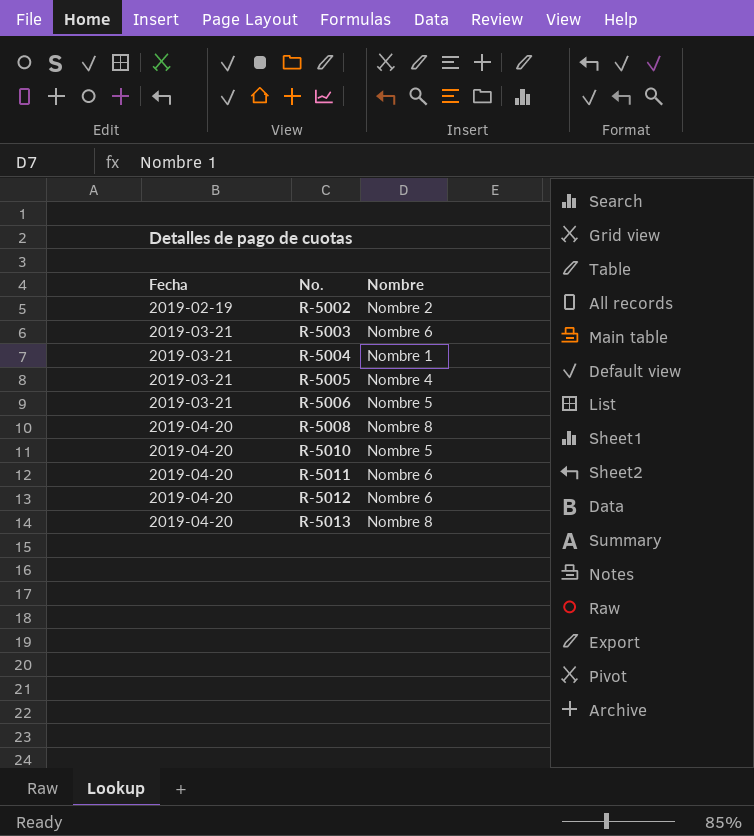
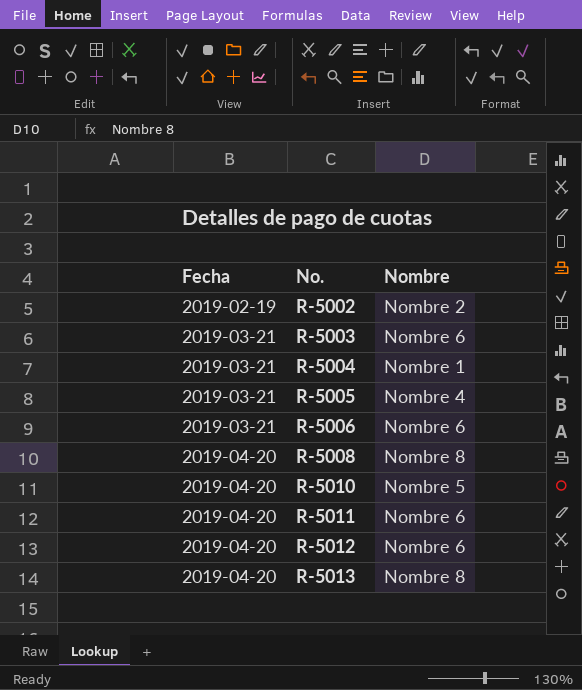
R-5006 | Nombre: Nombre 5 -> Nombre 6

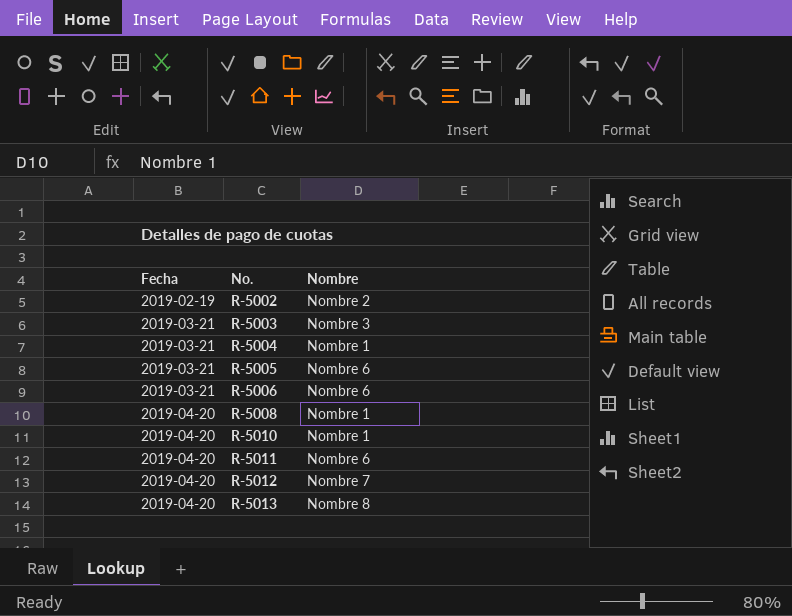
R-5003 | Nombre: Nombre 6 -> Nombre 3
R-5005 | Nombre: Nombre 4 -> Nombre 6
R-5008 | Nombre: Nombre 8 -> Nombre 1
R-5010 | Nombre: Nombre 5 -> Nombre 1
R-5012 | Nombre: Nombre 6 -> Nombre 7

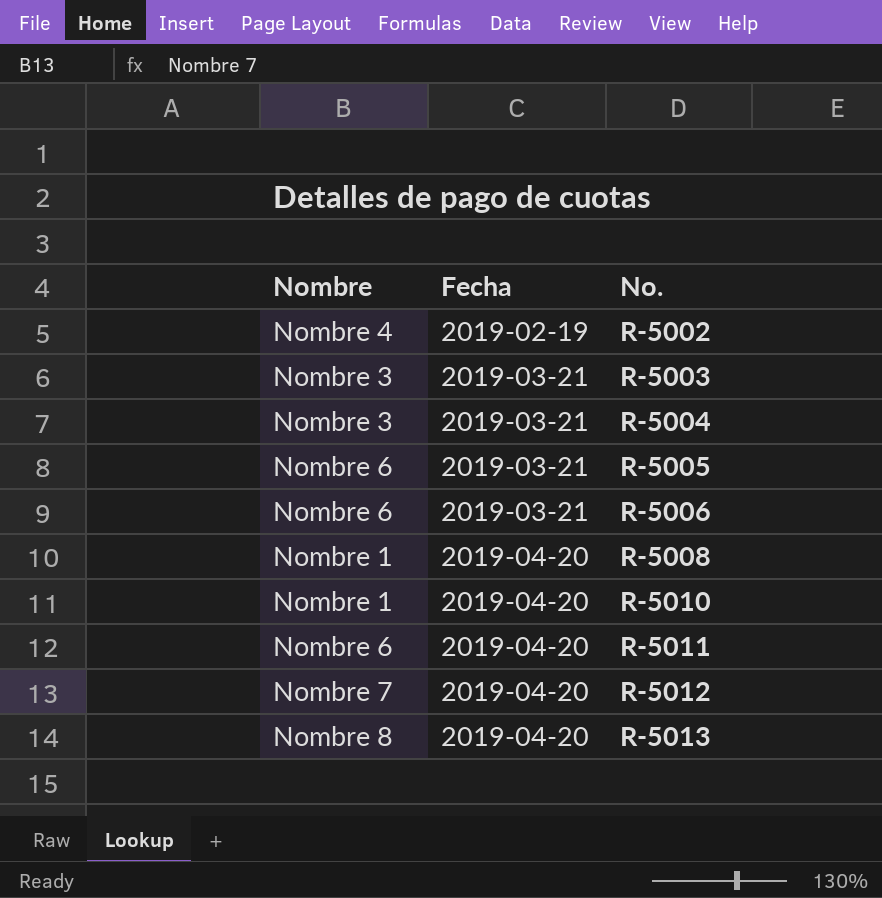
column Nombre | position: 3 -> 1
R-5002 | Nombre: Nombre 2 -> Nombre 4
R-5004 | Nombre: Nombre 1 -> Nombre 3

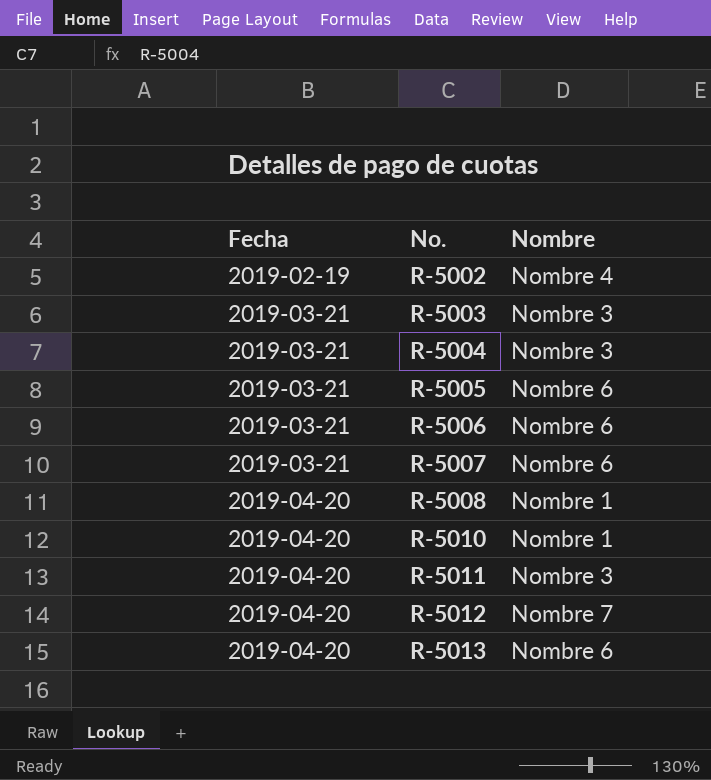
column Nombre | position: 1 -> 3
row R-5007: none -> 2019-03-21 | Nombre 6
R-5011 | Nombre: Nombre 6 -> Nombre 3
R-5013 | Nombre: Nombre 8 -> Nombre 6

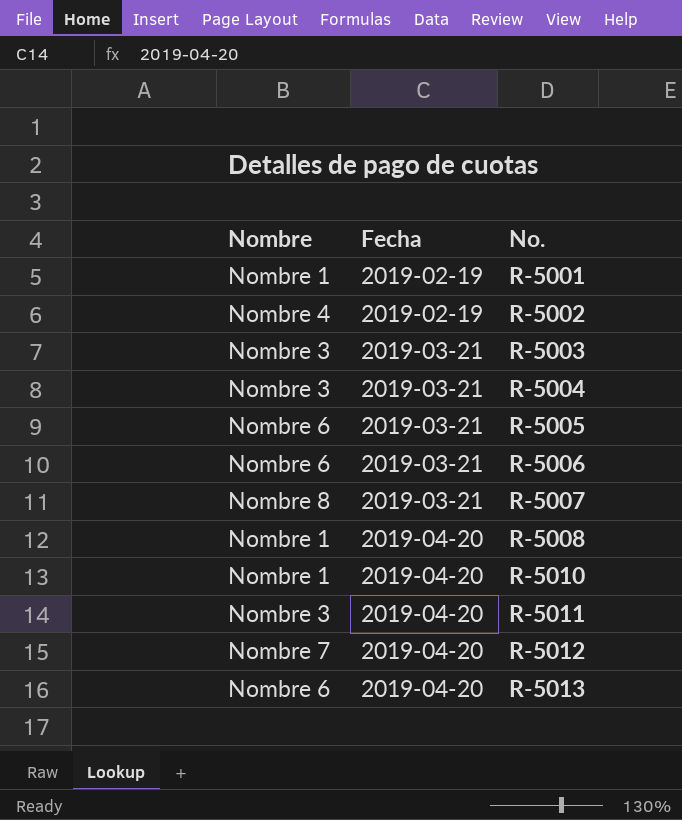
column Nombre | position: 3 -> 1
row R-5001: none -> Nombre 1 | 2019-02-19
R-5007 | Nombre: Nombre 6 -> Nombre 8

